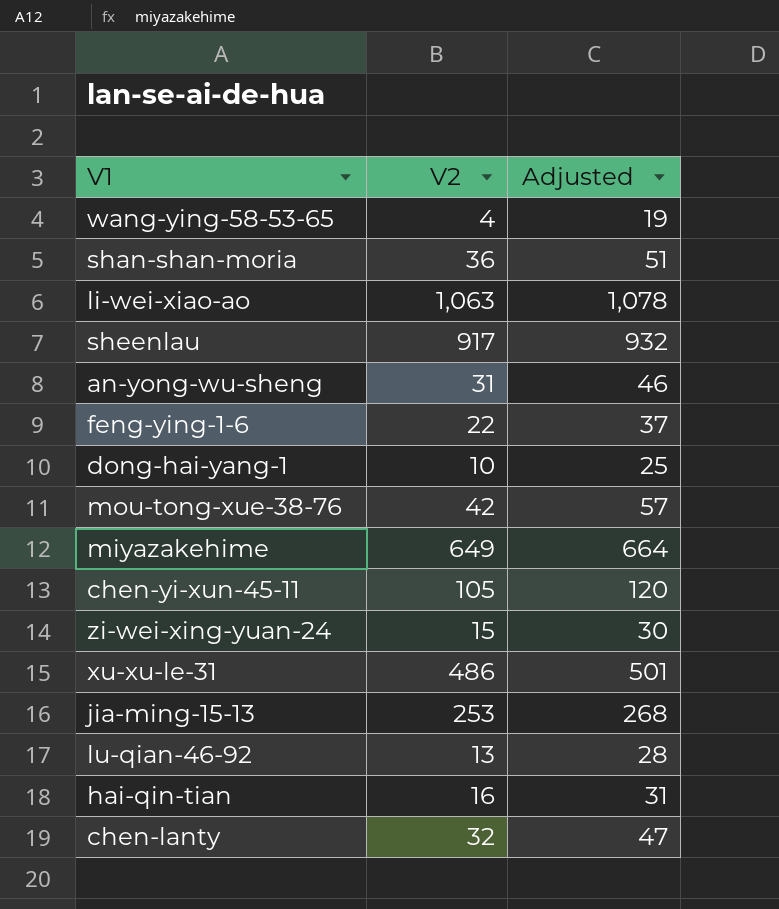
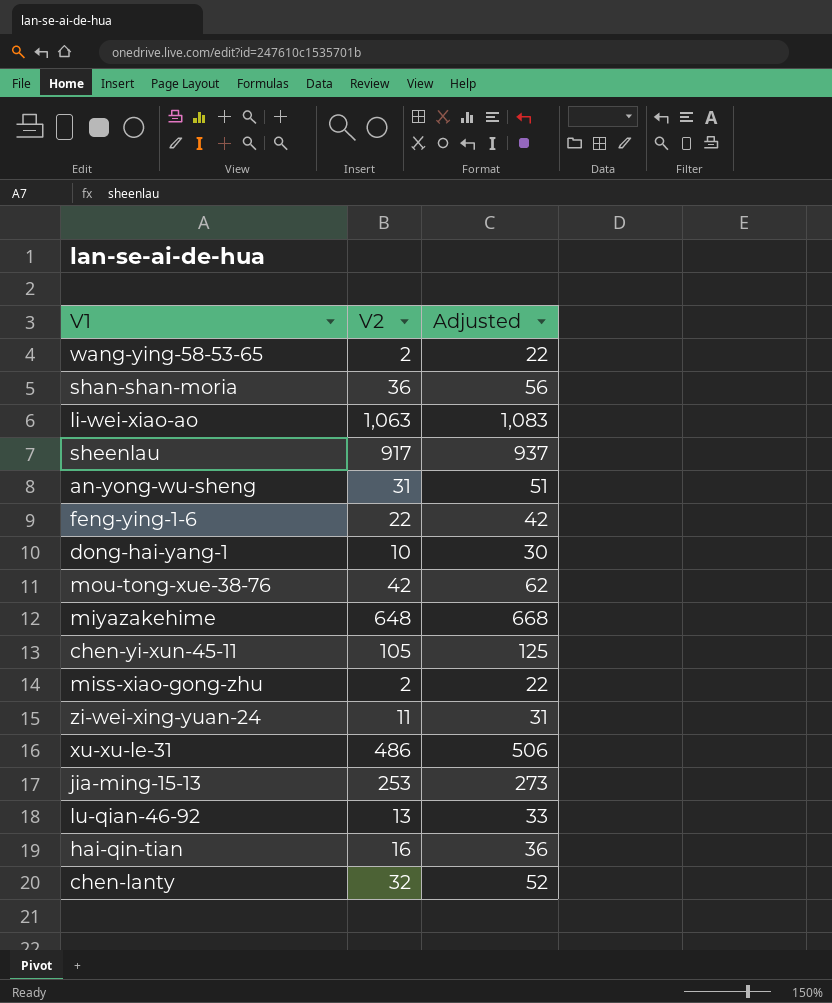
column Adjusted | formula: [V2] + 15 -> [V2] + 20
wang-ying-58-53-65 | V2: 4 -> 2
miyazakehime | V2: 649 -> 648
row miss-xiao-gong-zhu: none -> 2 | 22
zi-wei-xing-yuan-24 | V2: 15 -> 11

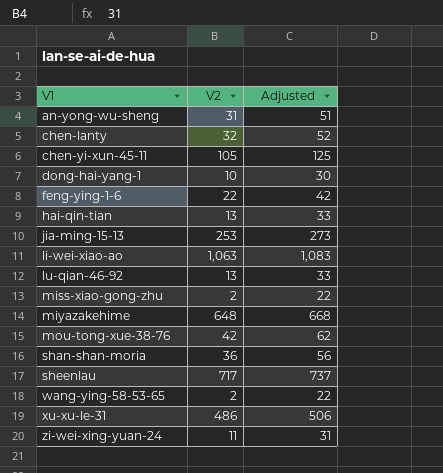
row order: none -> V1 ascending
hai-qin-tian | V2: 16 -> 13
hai-qin-tian | Adjusted: 36 -> 33
sheenlau | V2: 917 -> 717
sheenlau | Adjusted: 937 -> 737

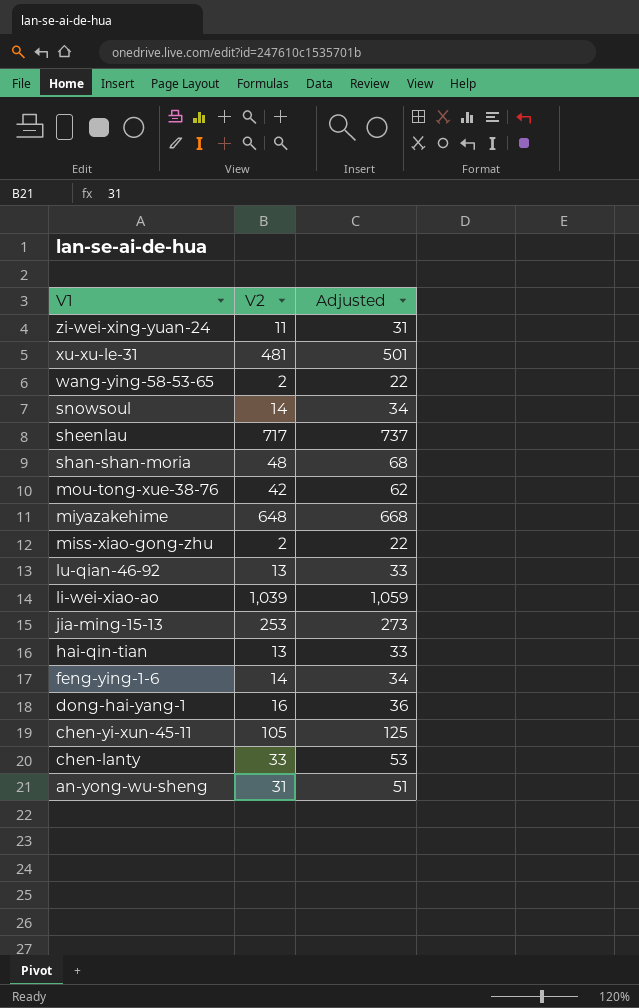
row order: V1 ascending -> V1 descending
xu-xu-le-31 | V2: 486 -> 481
xu-xu-le-31 | Adjusted: 506 -> 501
row snowsoul: none -> 14 | 34
shan-shan-moria | V2: 36 -> 48
shan-shan-moria | Adjusted: 56 -> 68
li-wei-xiao-ao | V2: 1,063 -> 1,039
li-wei-xiao-ao | Adjusted: 1,083 -> 1,059
feng-ying-1-6 | V2: 22 -> 14
feng-ying-1-6 | Adjusted: 42 -> 34
dong-hai-yang-1 | V2: 10 -> 16
dong-hai-yang-1 | Adjusted: 30 -> 36
chen-lanty | V2: 32 -> 33
chen-lanty | Adjusted: 52 -> 53

